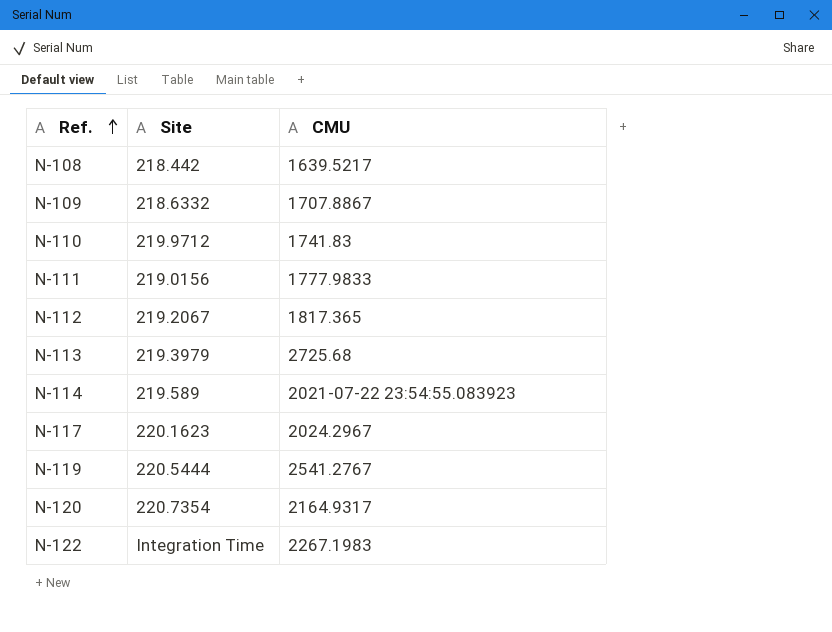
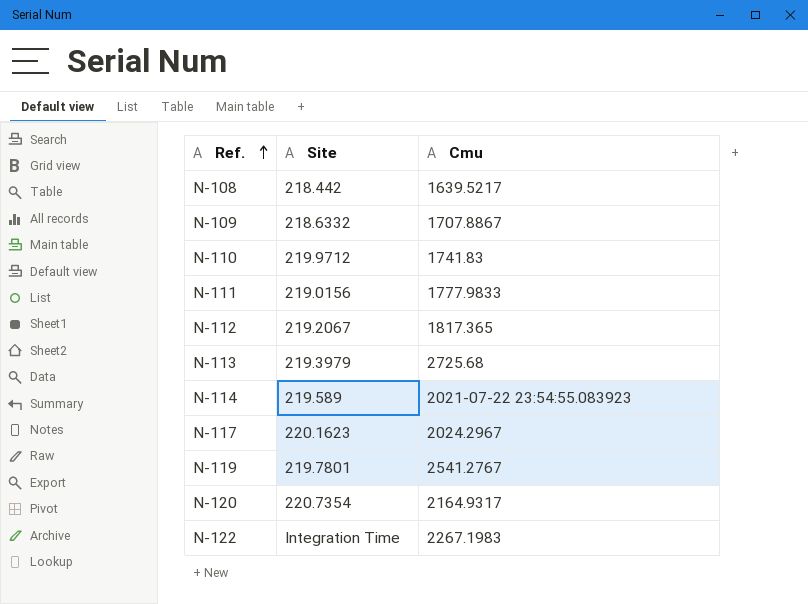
column name: CMU -> Cmu
N-119 | Site: 220.5444 -> 219.7801

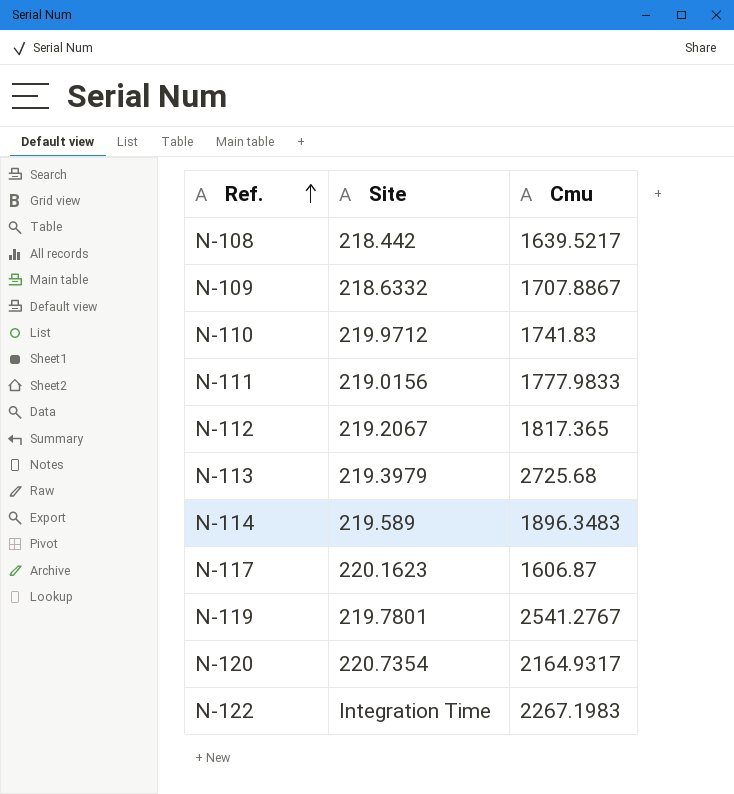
N-114 | Cmu: 2021-07-22 23:54:55.083923 -> 1896.3483
N-117 | Cmu: 2024.2967 -> 1606.87

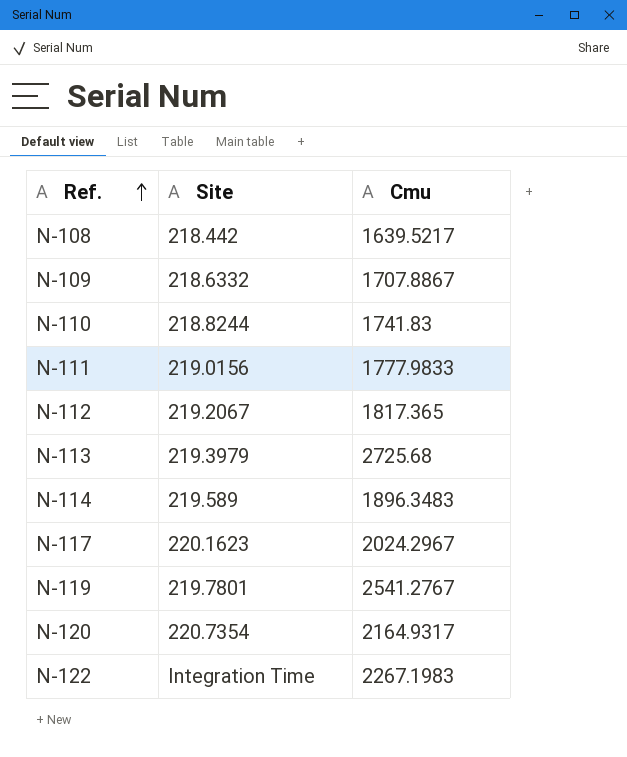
N-110 | Site: 219.9712 -> 218.8244
N-117 | Cmu: 1606.87 -> 2024.2967

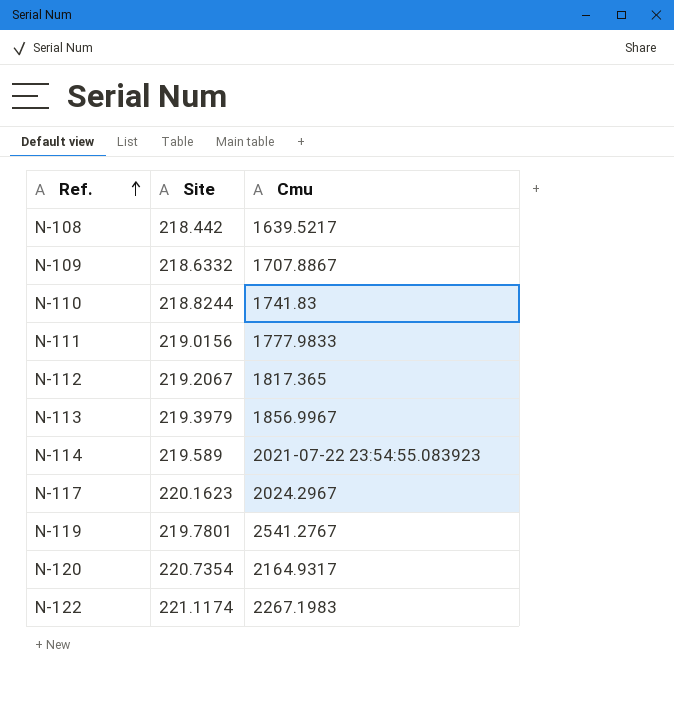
N-113 | Cmu: 2725.68 -> 1856.9967
N-114 | Cmu: 1896.3483 -> 2021-07-22 23:54:55.083923
N-122 | Site: Integration Time -> 221.1174

